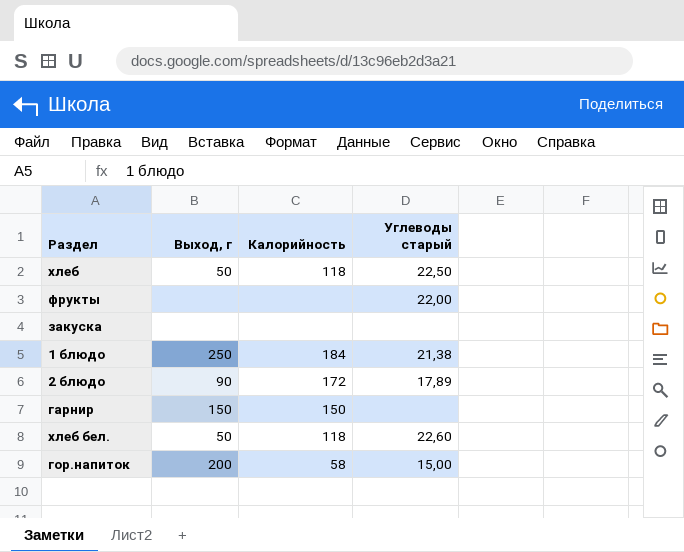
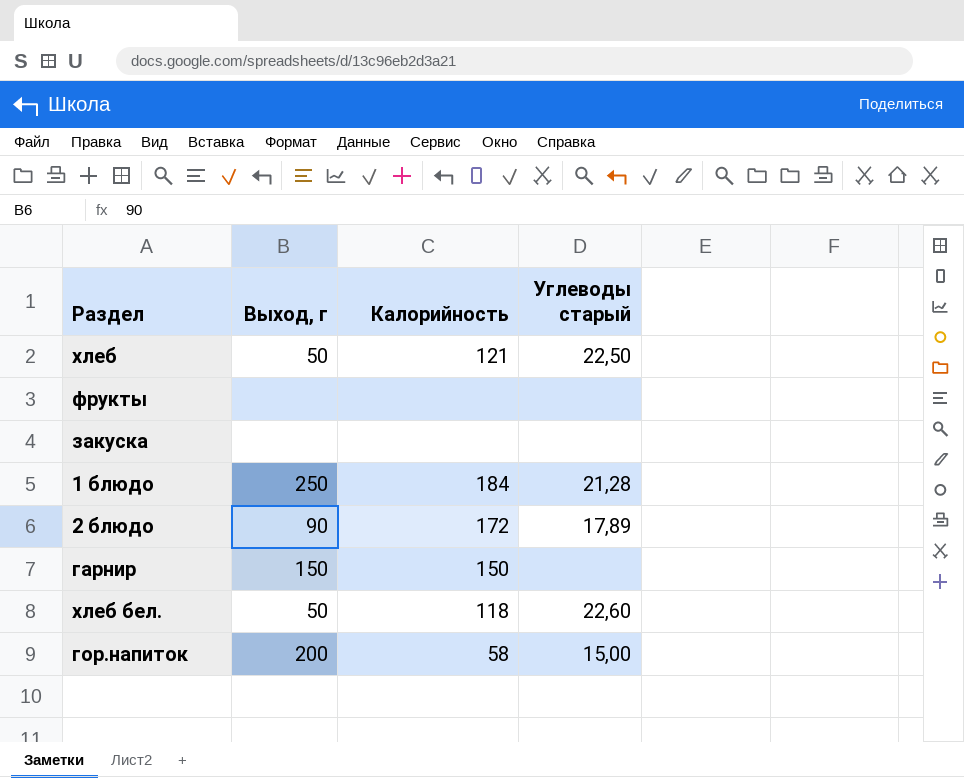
хлеб | Калорийность: 118 -> 121
фрукты | Углеводы старый: 22,00 -> none
1 блюдо | Углеводы старый: 21,38 -> 21,28

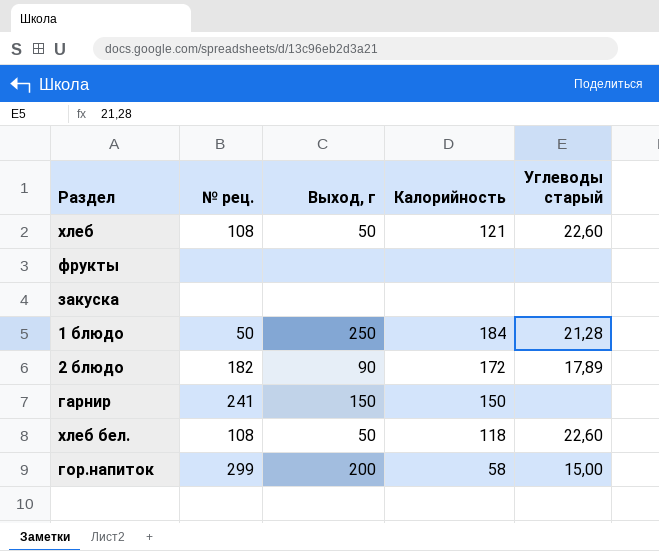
column № рец. | position: none -> 2
хлеб | Углеводы старый: 22,50 -> 22,60

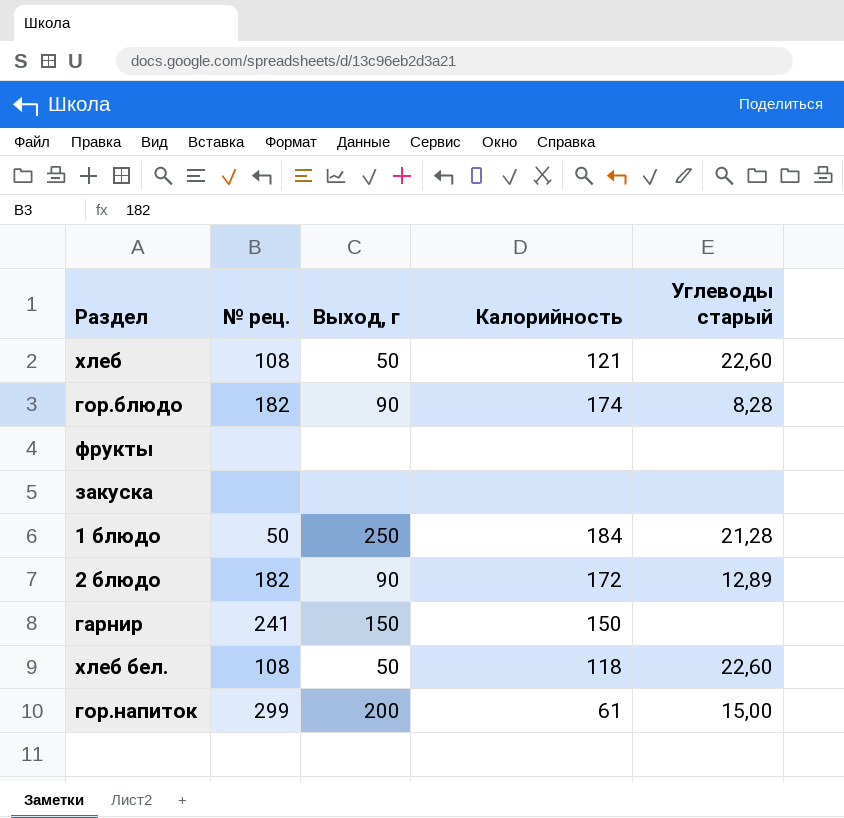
row гор.блюдо: none -> 182 | 90 | 174 | 8,28
2 блюдо | Углеводы старый: 17,89 -> 12,89
гор.напиток | Калорийность: 58 -> 61

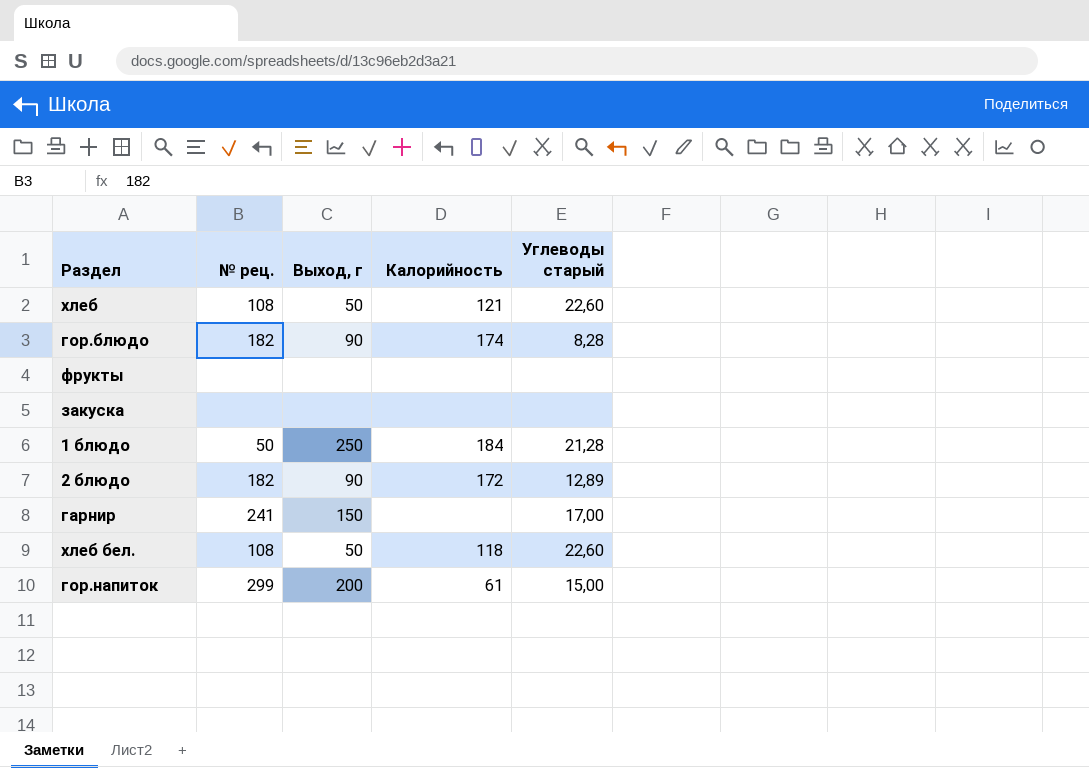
гарнир | Калорийность: 150 -> none
гарнир | Углеводы старый: none -> 17,00

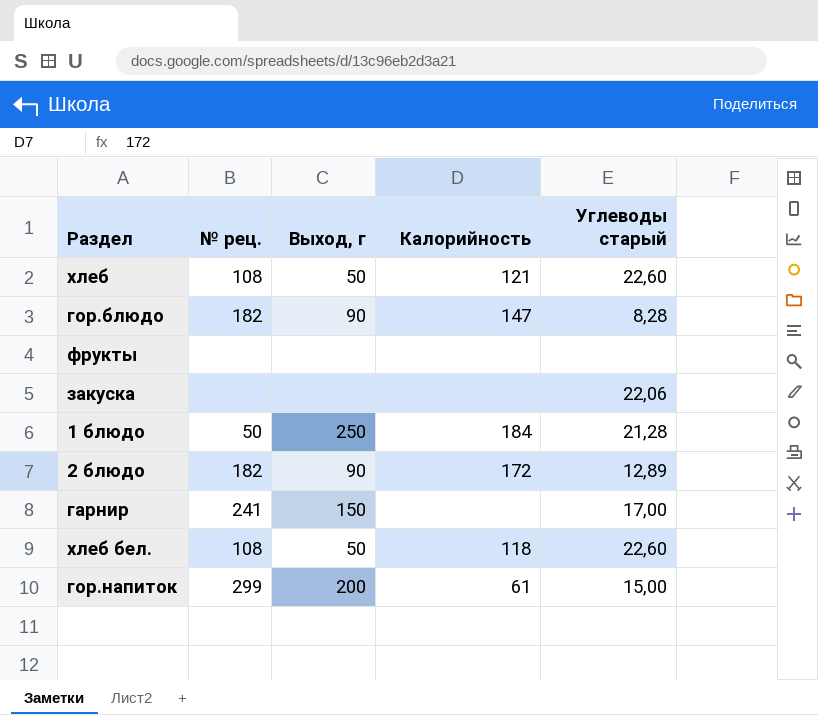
гор.блюдо | Калорийность: 174 -> 147
закуска | Углеводы старый: none -> 22,06

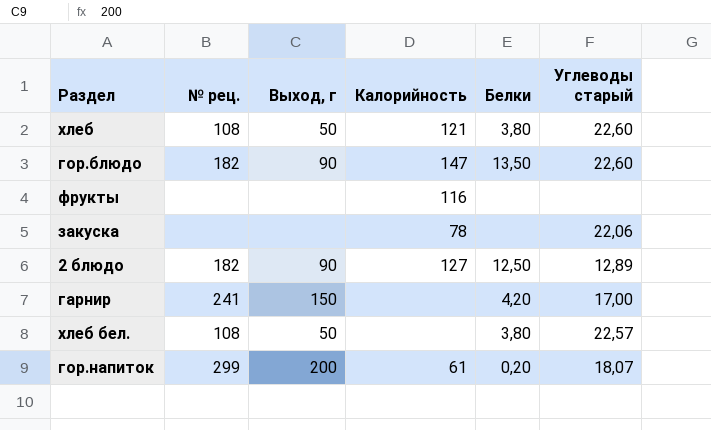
column Белки | position: none -> 5
row 1 блюдо: 50 | 250 | 184 | 21,28 -> none
гор.блюдо | Углеводы старый: 8,28 -> 22,60
фрукты | Калорийность: none -> 116
закуска | Калорийность: none -> 78
2 блюдо | Калорийность: 172 -> 127
хлеб бел. | Калорийность: 118 -> none
хлеб бел. | Углеводы старый: 22,60 -> 22,57
гор.напиток | Углеводы старый: 15,00 -> 18,07

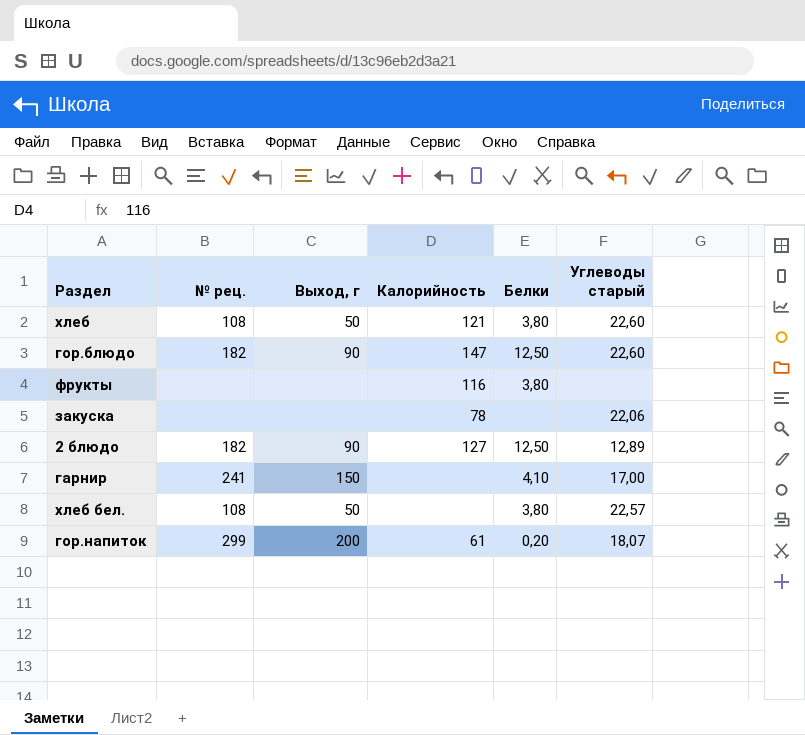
гор.блюдо | Белки: 13,50 -> 12,50
фрукты | Белки: none -> 3,80
гарнир | Белки: 4,20 -> 4,10

